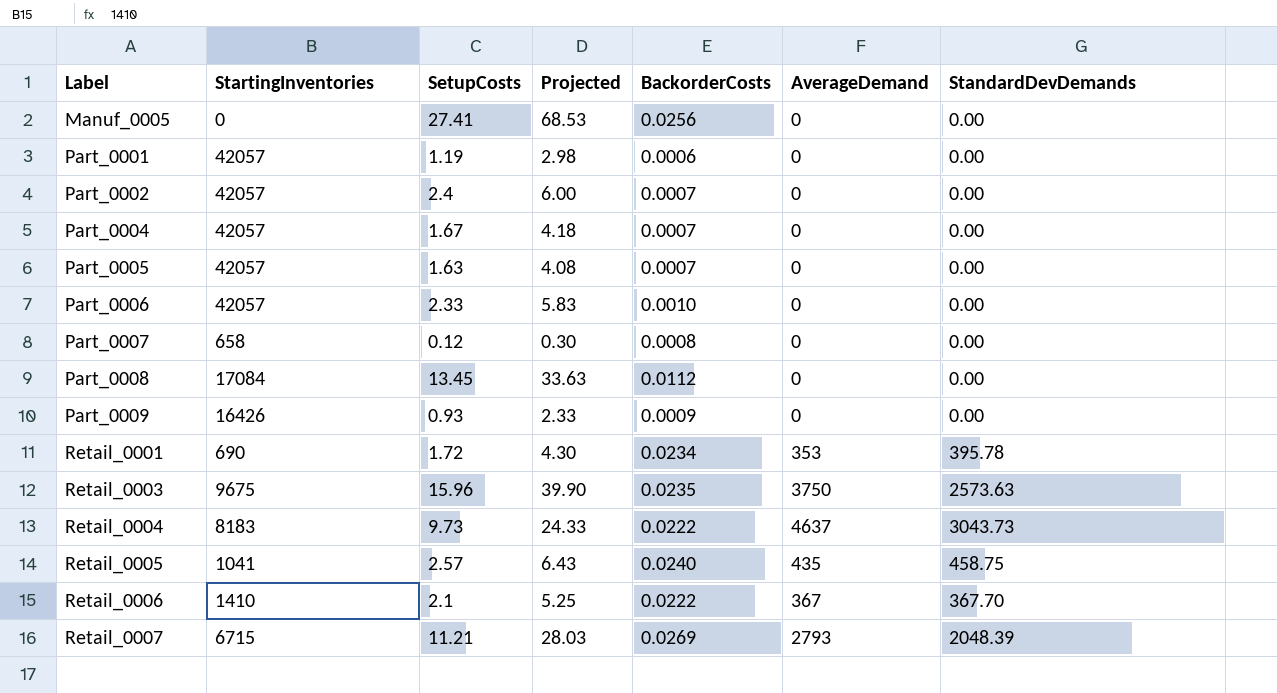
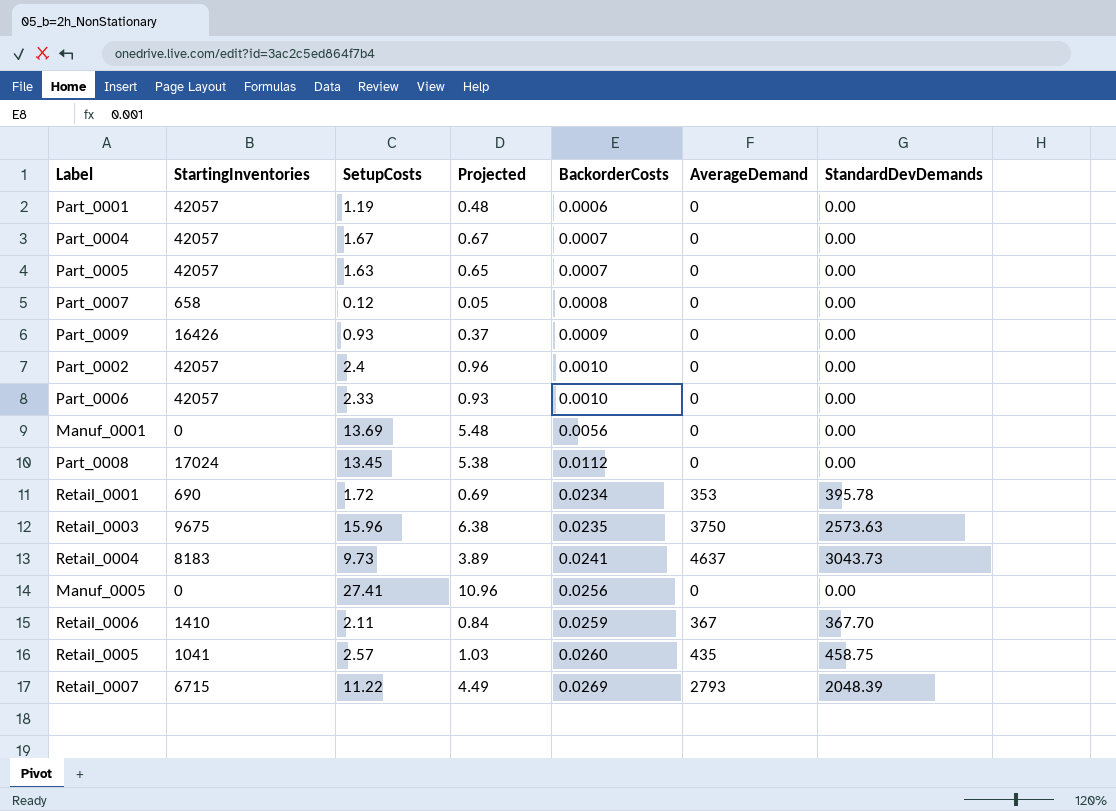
row order: Label ascending -> BackorderCosts ascending
column Projected | formula: [SetupCosts] * 2.5 -> [SetupCosts] * 0.4
Part_0002 | BackorderCosts: 0.0007 -> 0.0010
row Manuf_0001: none -> 0 | 13.69 | 5.48 | 0.0056 | 0 | 0.00
Part_0008 | StartingInventories: 17084 -> 17024
Retail_0004 | BackorderCosts: 0.0222 -> 0.0241
Retail_0006 | SetupCosts: 2.1 -> 2.11
Retail_0006 | BackorderCosts: 0.0222 -> 0.0259
Retail_0005 | BackorderCosts: 0.0240 -> 0.0260
Retail_0007 | SetupCosts: 11.21 -> 11.22

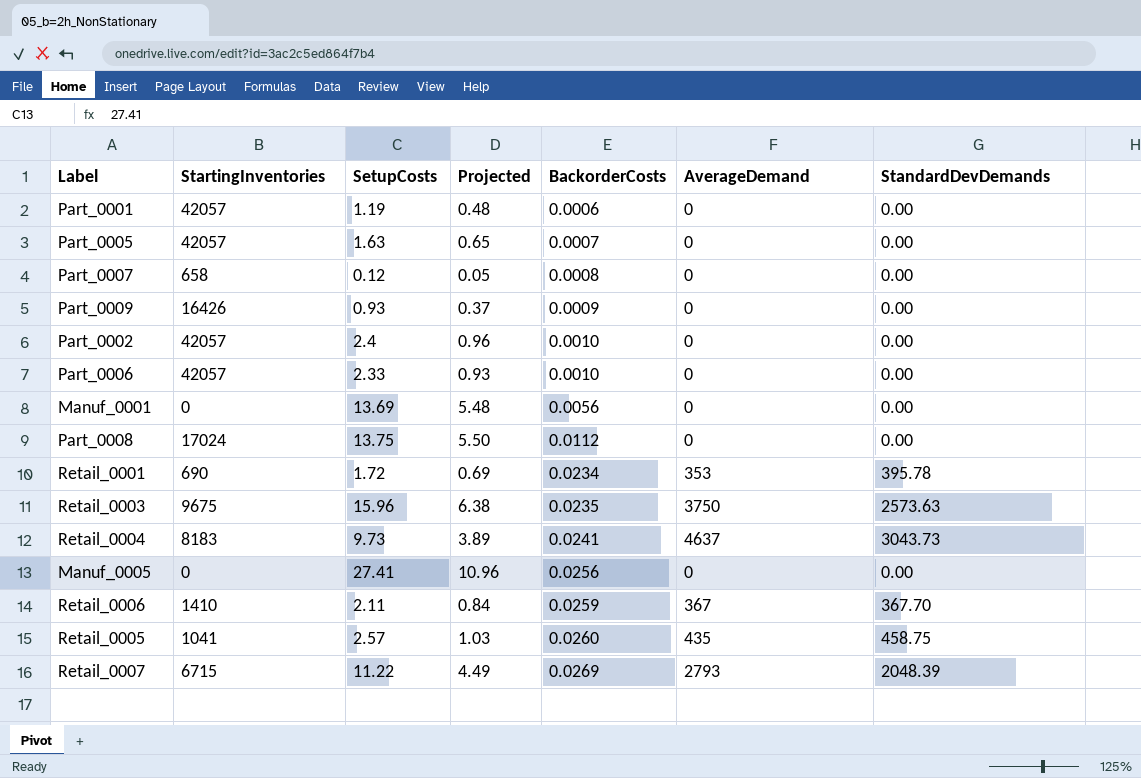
row Part_0004: 42057 | 1.67 | 0.67 | 0.0007 | 0 | 0.00 -> none
Part_0008 | SetupCosts: 13.45 -> 13.75
Part_0008 | Projected: 5.38 -> 5.50

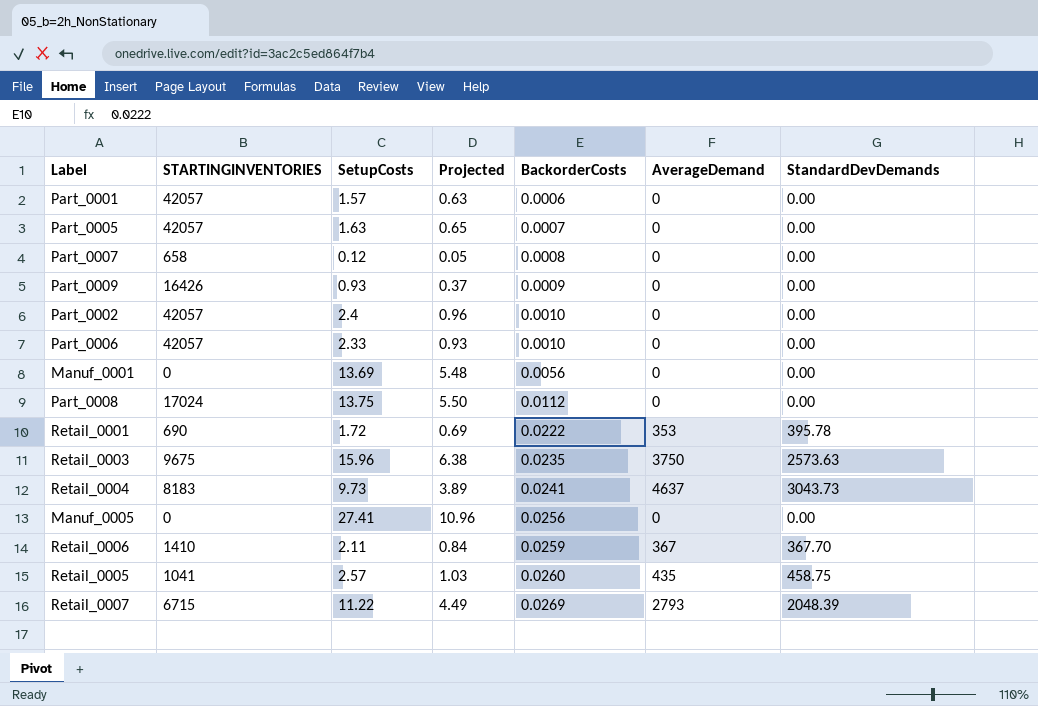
column name: StartingInventories -> STARTINGINVENTORIES
Part_0001 | SetupCosts: 1.19 -> 1.57
Part_0001 | Projected: 0.48 -> 0.63
Retail_0001 | BackorderCosts: 0.0234 -> 0.0222

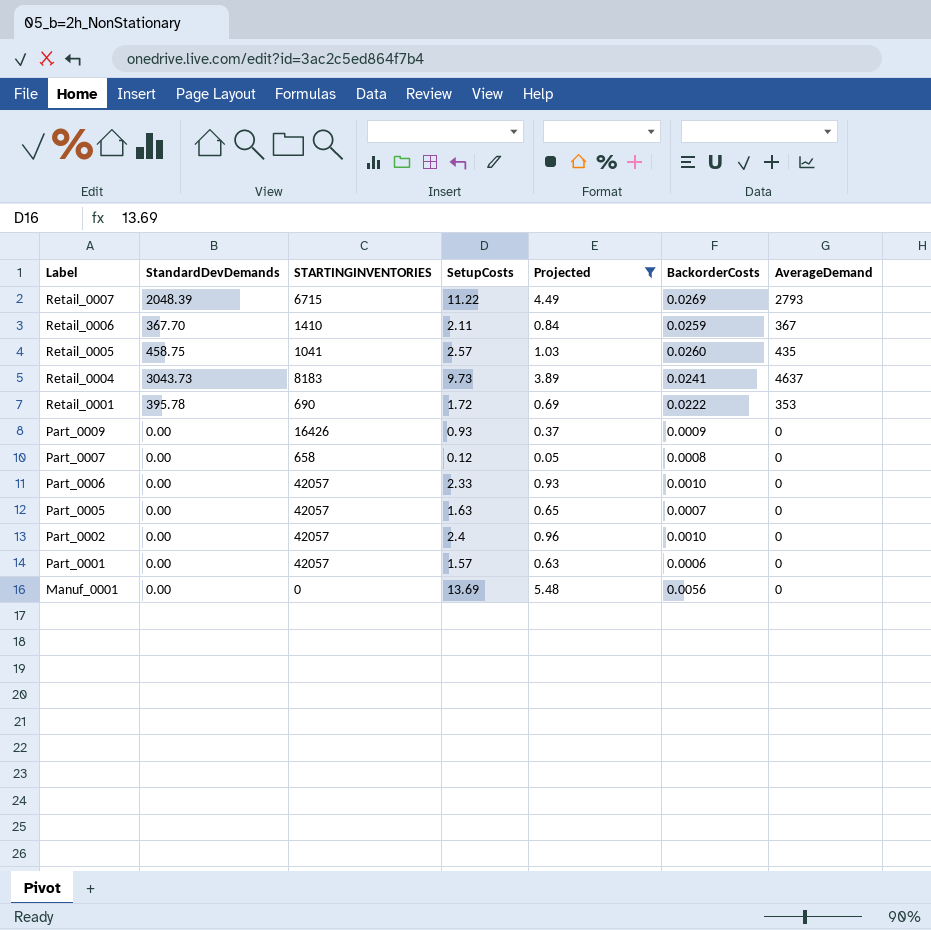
filter: none -> Projected <= 5.48
row order: BackorderCosts ascending -> Label descending
column StandardDevDemands | position: 7 -> 2

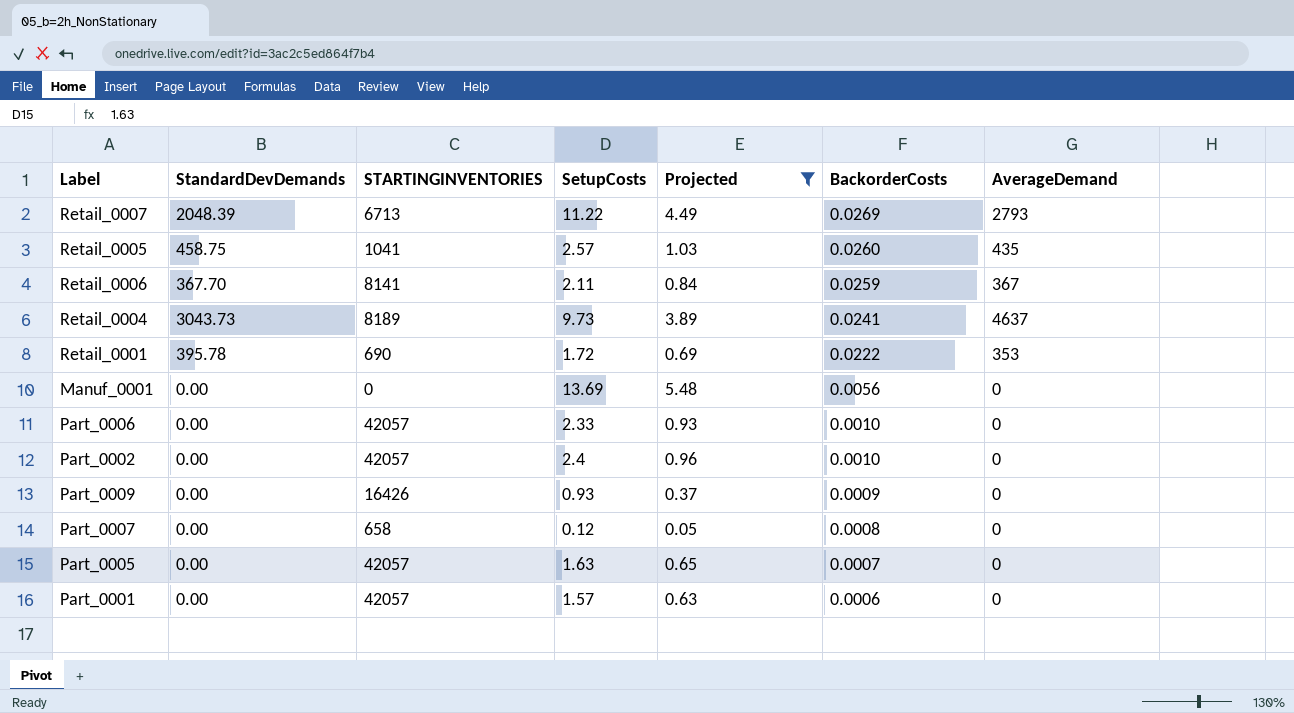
row order: Label descending -> BackorderCosts descending
Retail_0007 | STARTINGINVENTORIES: 6715 -> 6713
Retail_0006 | STARTINGINVENTORIES: 1410 -> 8141
Retail_0004 | STARTINGINVENTORIES: 8183 -> 8189

